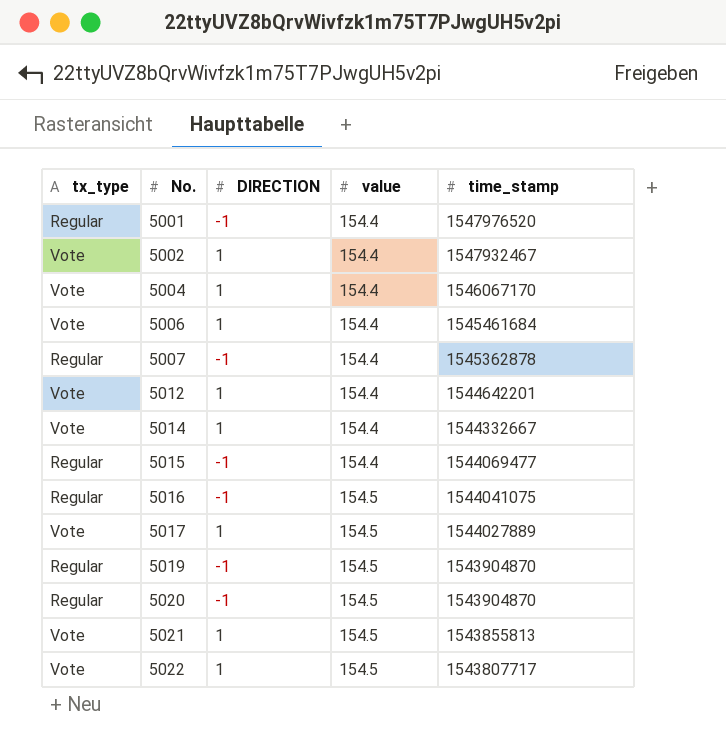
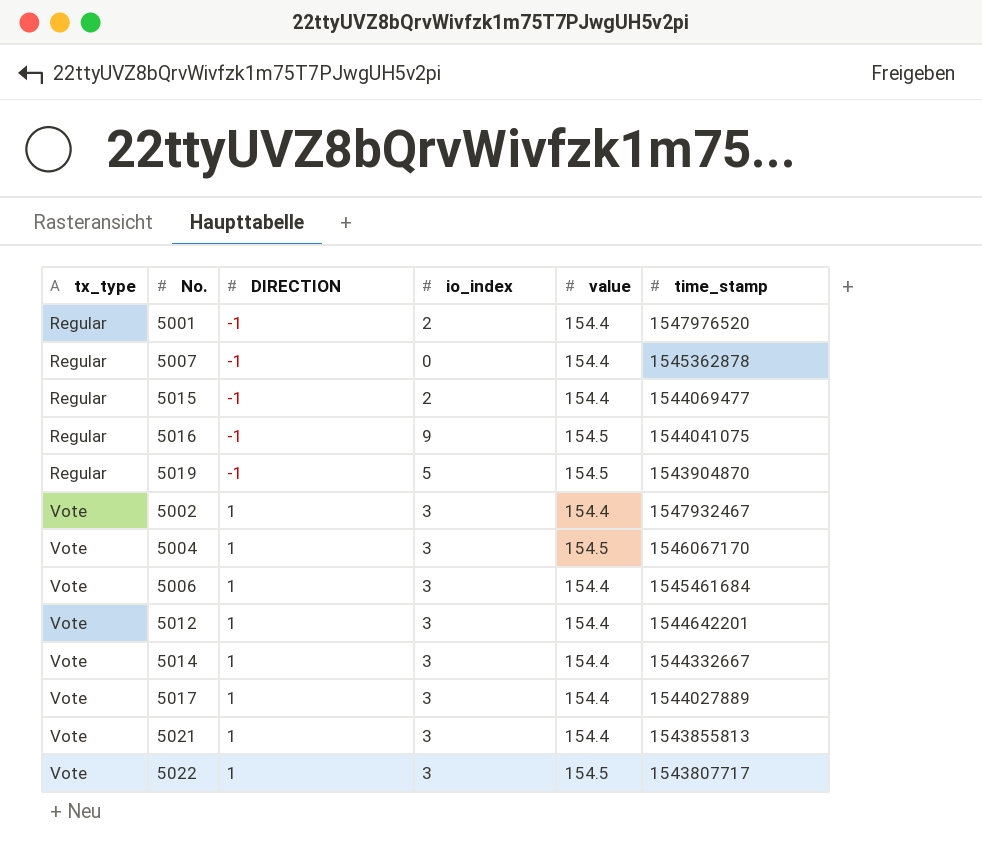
row order: No. ascending -> tx_type ascending
column io_index | position: none -> 4
row 5020: Regular | -1 | 154.5 | 1543904870 -> none
5004 | value: 154.4 -> 154.5
5017 | value: 154.5 -> 154.4
5021 | value: 154.5 -> 154.4

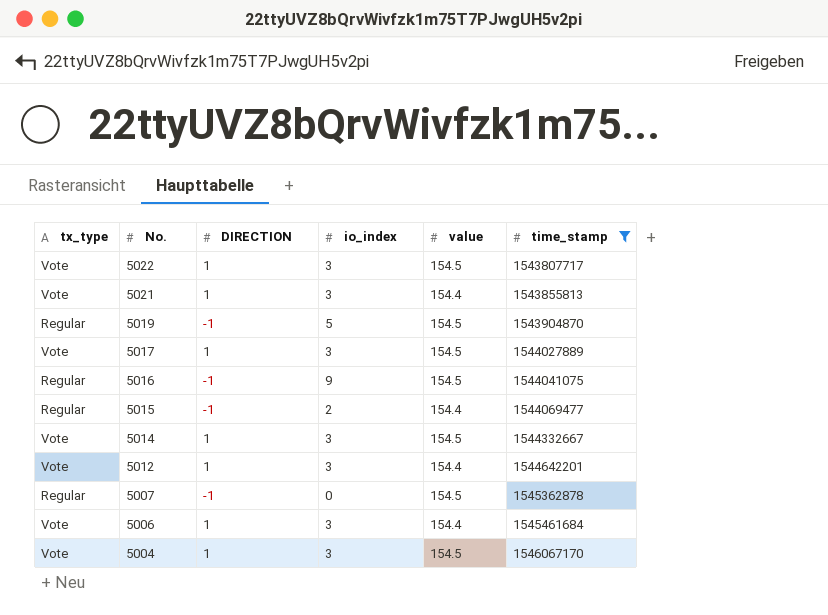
filter: none -> time_stamp <= 1546067170
row order: tx_type ascending -> No. descending
5017 | value: 154.4 -> 154.5
5014 | value: 154.4 -> 154.5
5007 | value: 154.4 -> 154.5

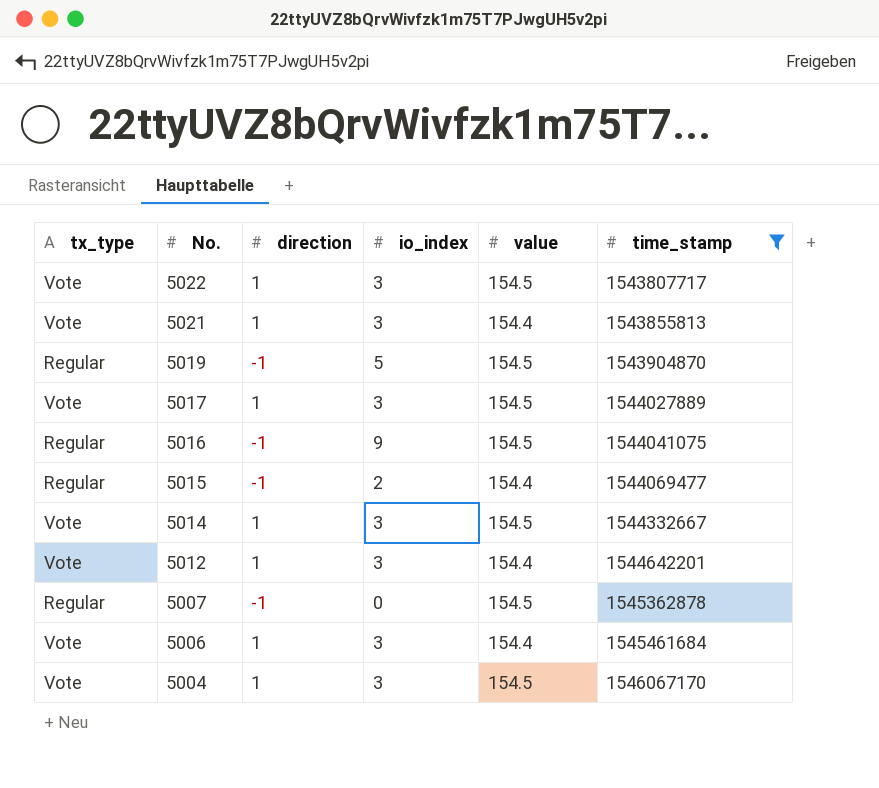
column name: DIRECTION -> direction

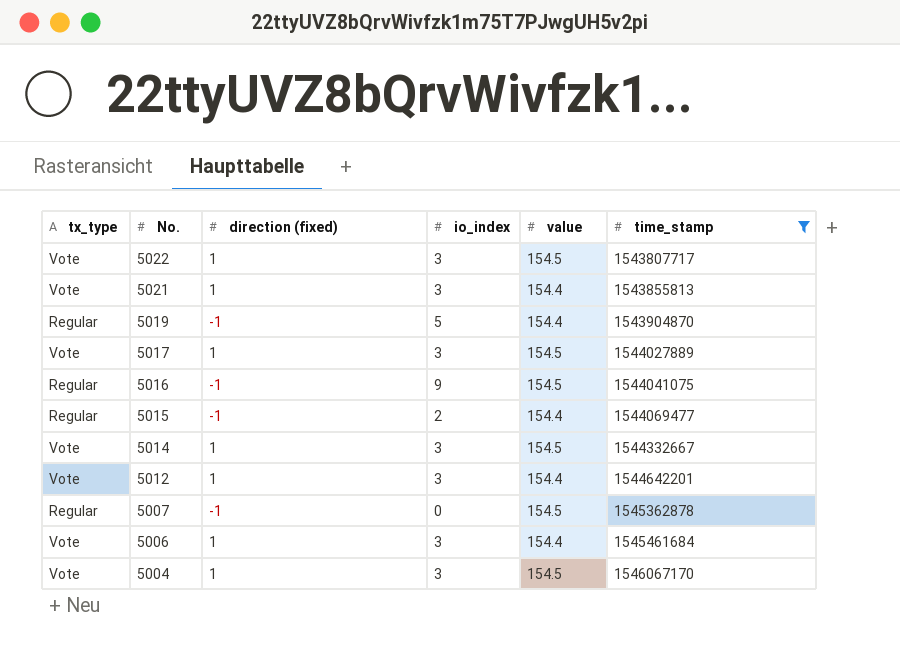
column name: direction -> direction (fixed)
5019 | value: 154.5 -> 154.4

